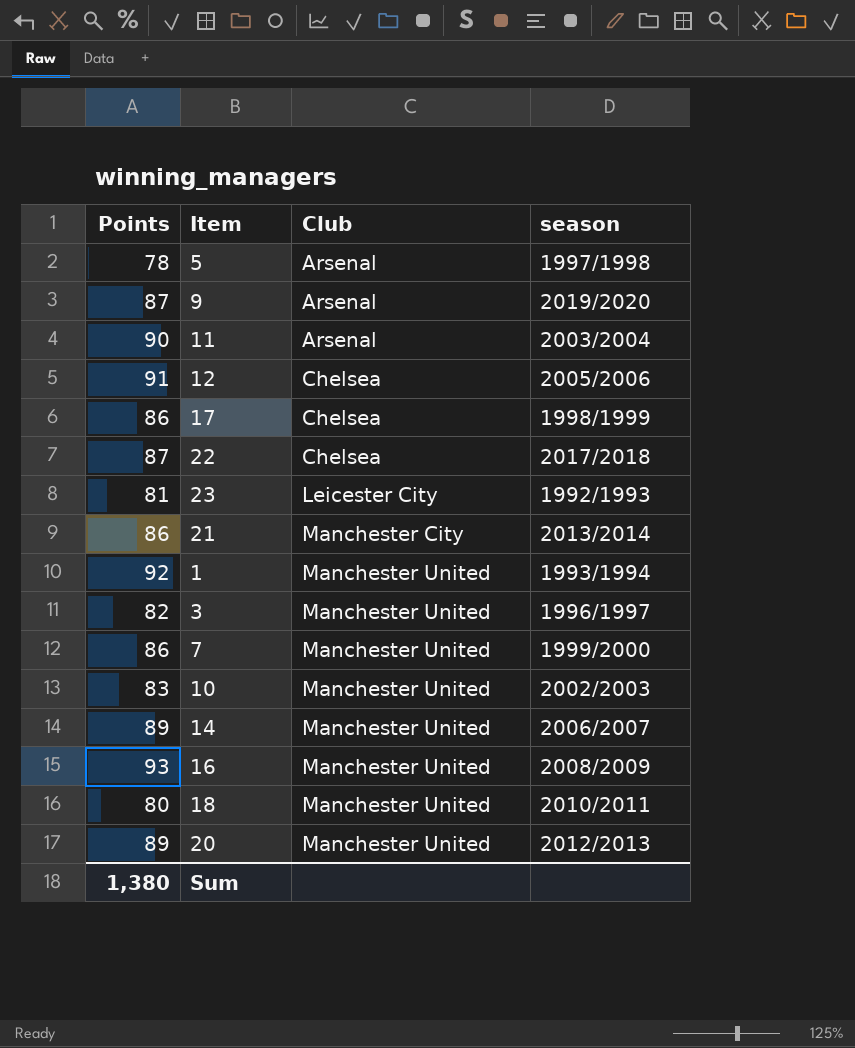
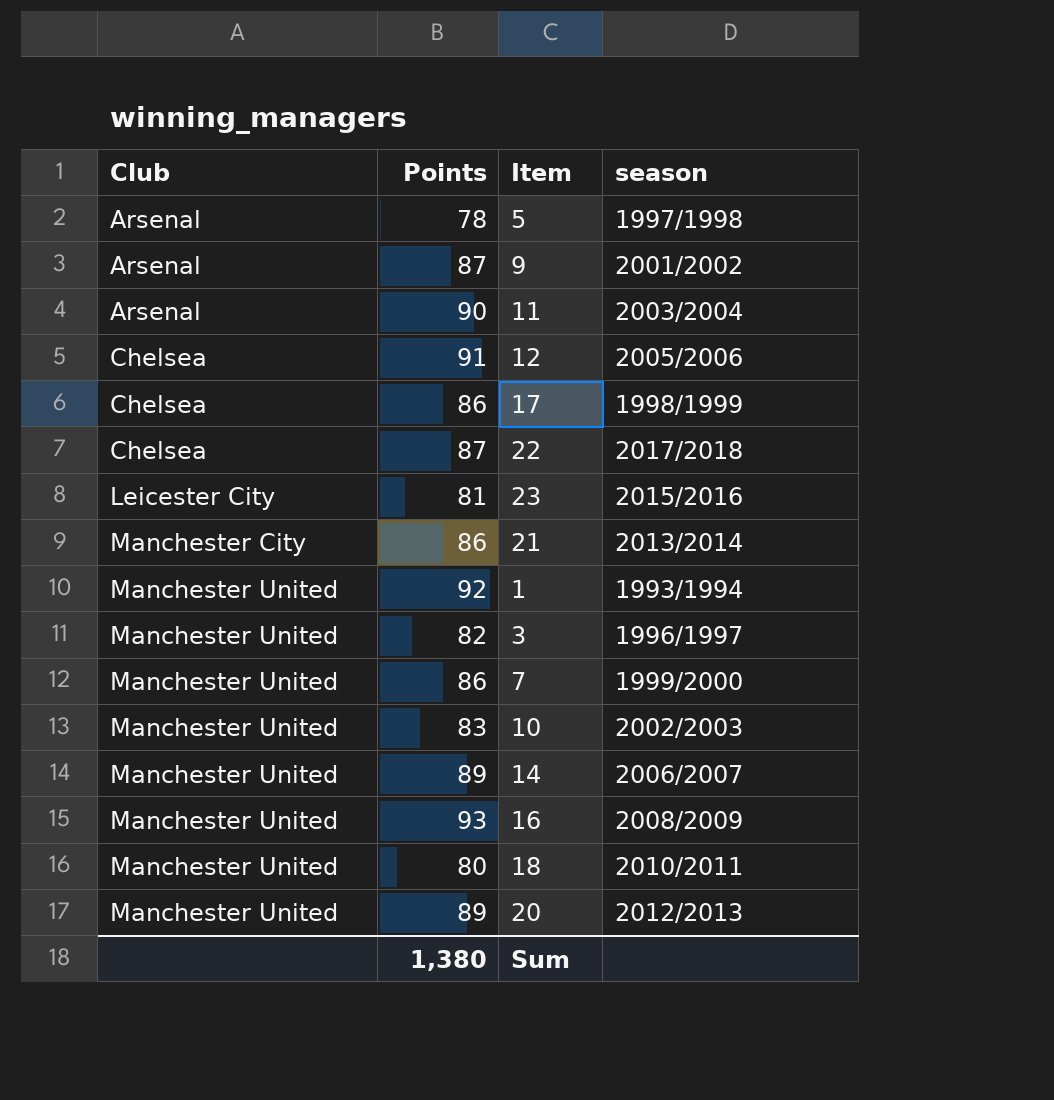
column Club | position: 3 -> 1
9 | season: 2019/2020 -> 2001/2002
23 | season: 1992/1993 -> 2015/2016

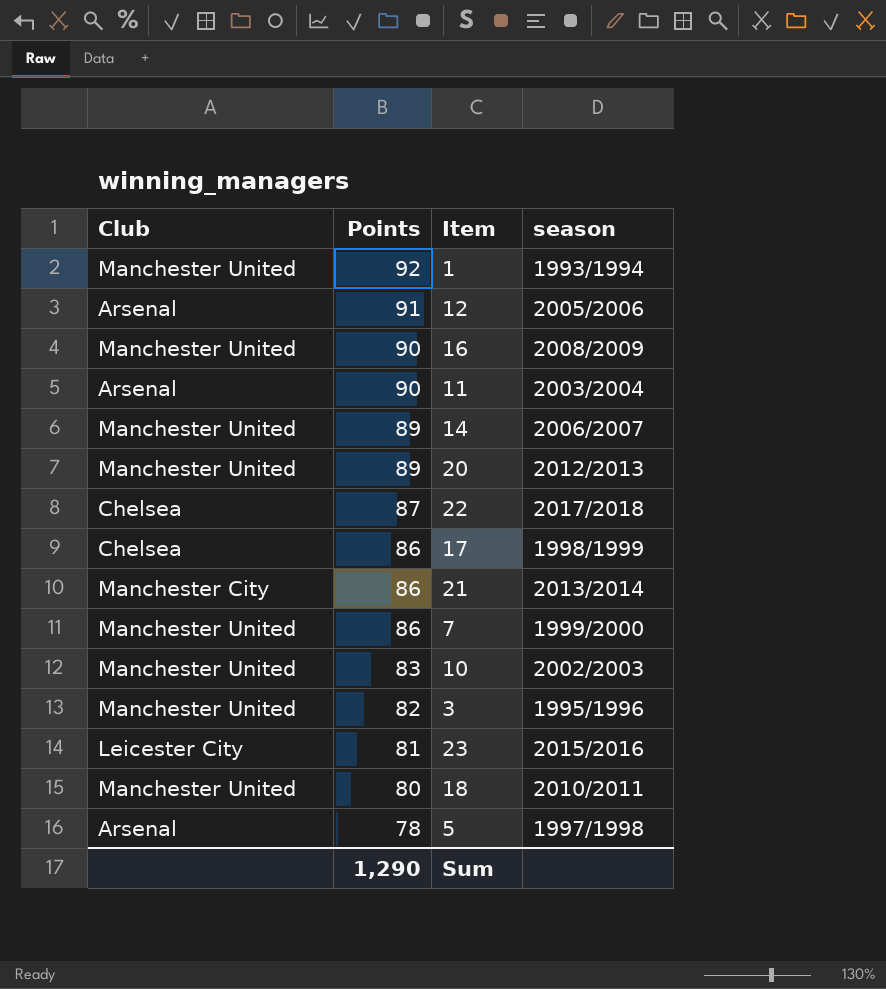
row order: Club ascending -> Points descending
row 9: Arsenal | 87 | 2001/2002 -> none
12 | Club: Chelsea -> Arsenal
16 | Points: 93 -> 90
3 | season: 1996/1997 -> 1995/1996
Sum | Points: 1,380 -> 1,290

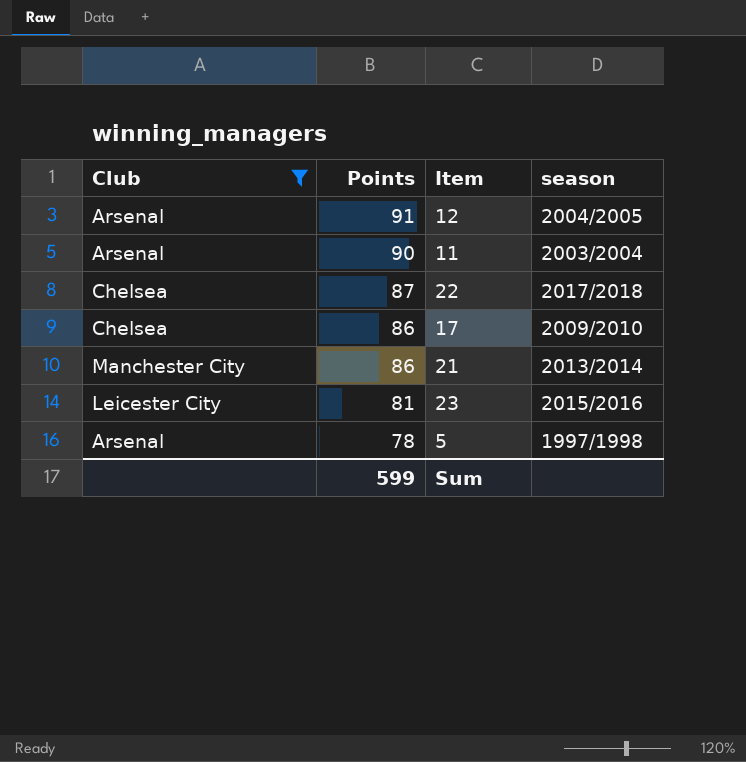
filter: none -> Club != Manchester United
12 | season: 2005/2006 -> 2004/2005
17 | season: 1998/1999 -> 2009/2010
Sum | Points: 1,290 -> 599

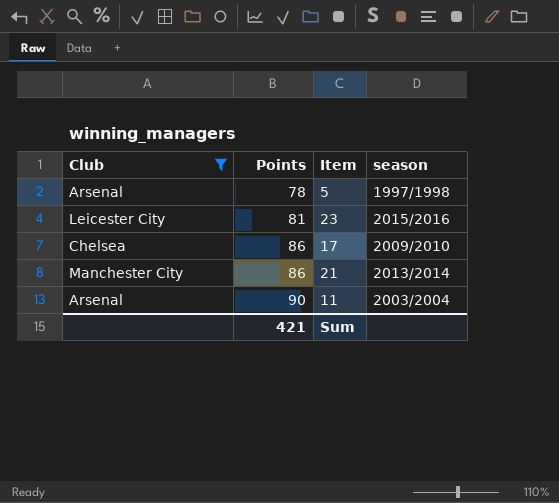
row order: Points descending -> Points ascending
row 12: Arsenal | 91 | 2004/2005 -> none
row 22: Chelsea | 87 | 2017/2018 -> none
Sum | Points: 599 -> 421

